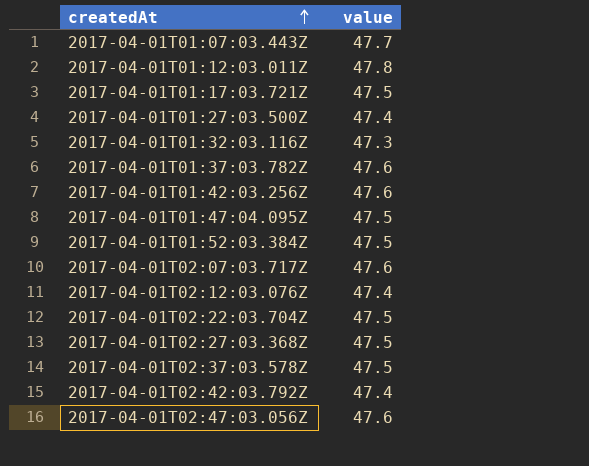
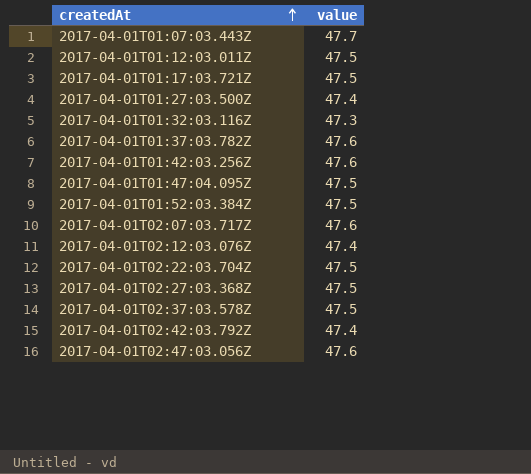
2017-04-01T01:12:03.011Z | value: 47.8 -> 47.5

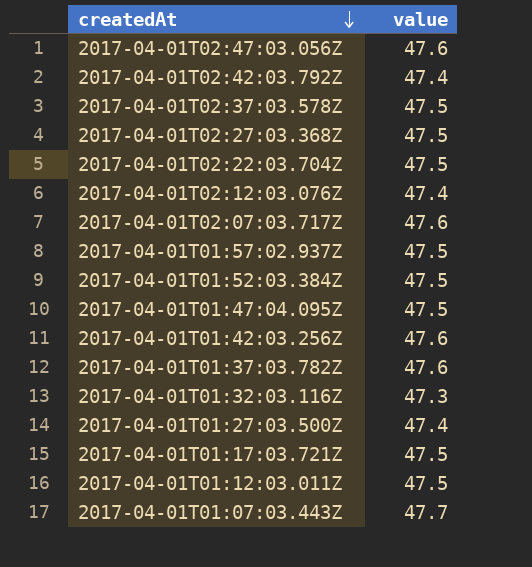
row order: createdAt ascending -> createdAt descending
row 2017-04-01T01:57:02.937Z: none -> 47.5

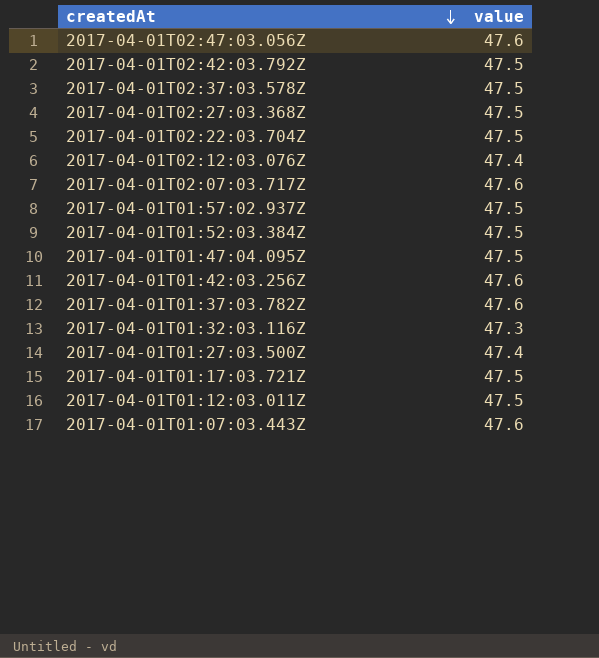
2017-04-01T02:42:03.792Z | value: 47.4 -> 47.5
2017-04-01T01:07:03.443Z | value: 47.7 -> 47.6

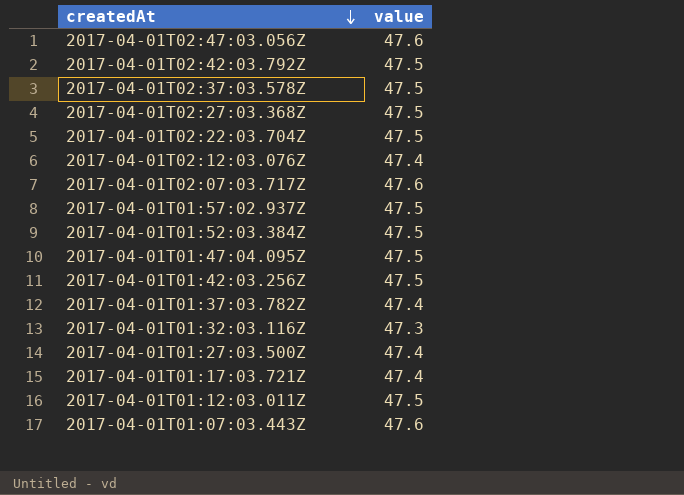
2017-04-01T01:42:03.256Z | value: 47.6 -> 47.5
2017-04-01T01:37:03.782Z | value: 47.6 -> 47.4
2017-04-01T01:17:03.721Z | value: 47.5 -> 47.4

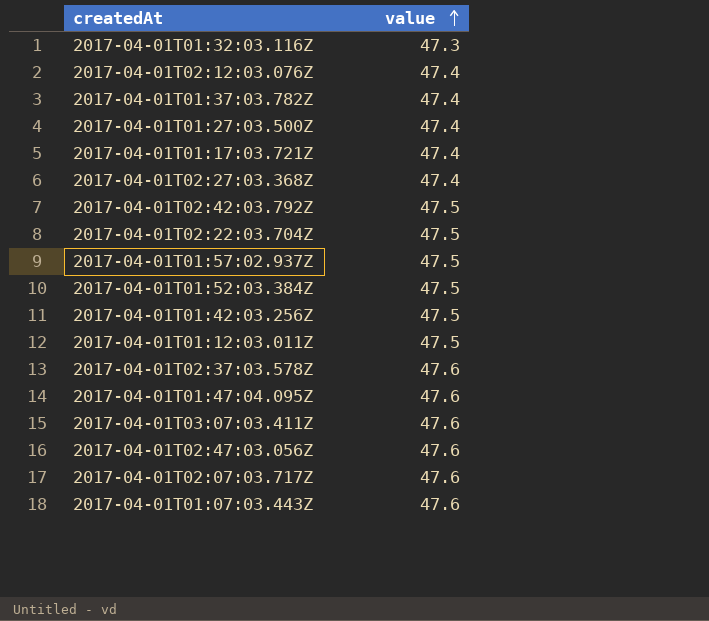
row order: createdAt descending -> value ascending
2017-04-01T02:27:03.368Z | value: 47.5 -> 47.4
2017-04-01T02:37:03.578Z | value: 47.5 -> 47.6
2017-04-01T01:47:04.095Z | value: 47.5 -> 47.6
row 2017-04-01T03:07:03.411Z: none -> 47.6

